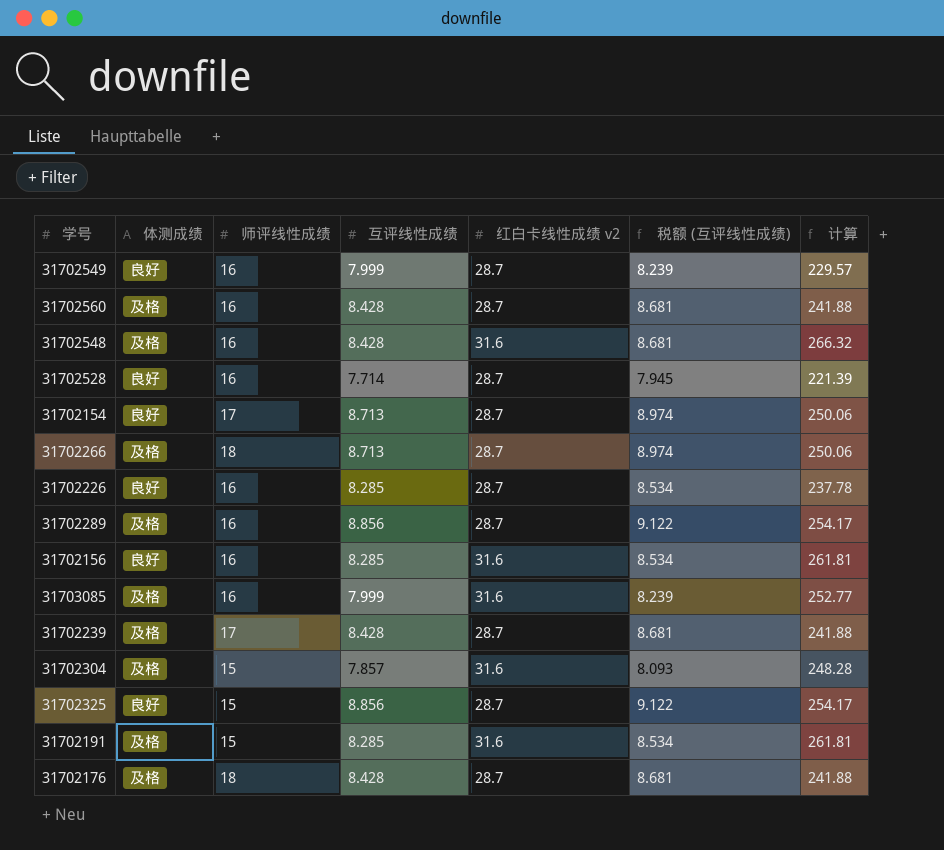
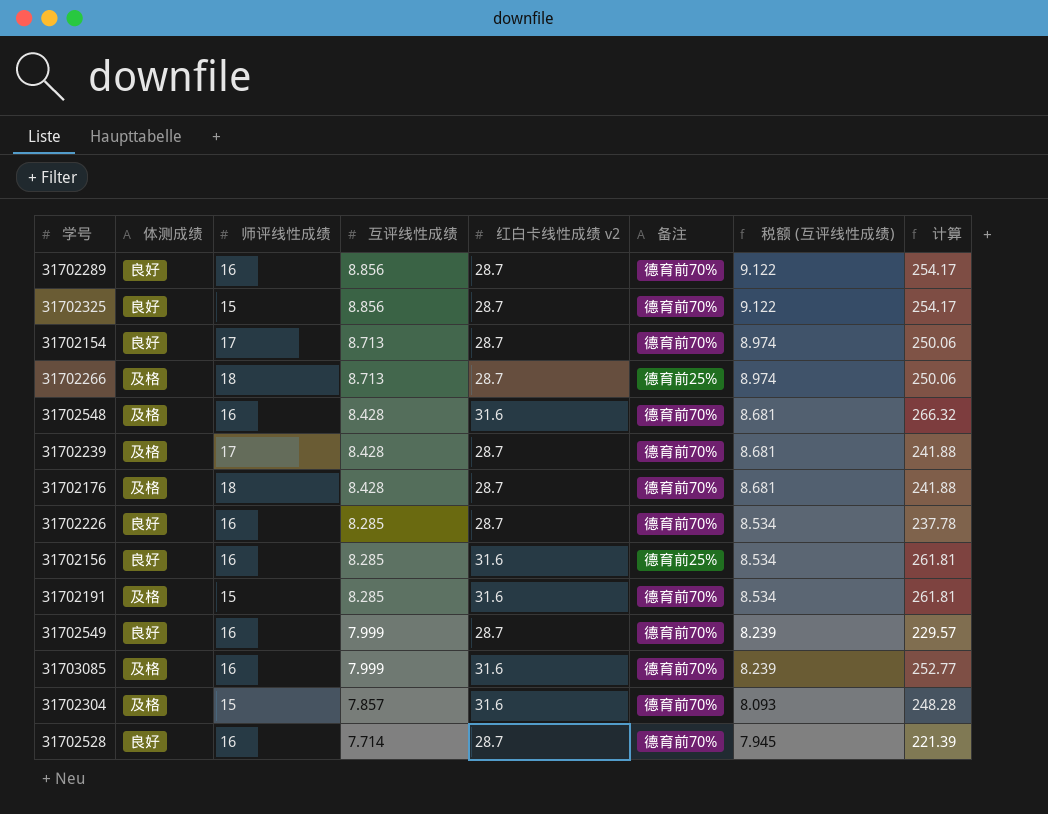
row order: none -> 互评线性成绩 descending
column 备注 | position: none -> 6
row 31702560: 及格 | 16 | 8.428 | 28.7 | 8.681 | 241.88 -> none
31702289 | 体测成绩: 及格 -> 良好

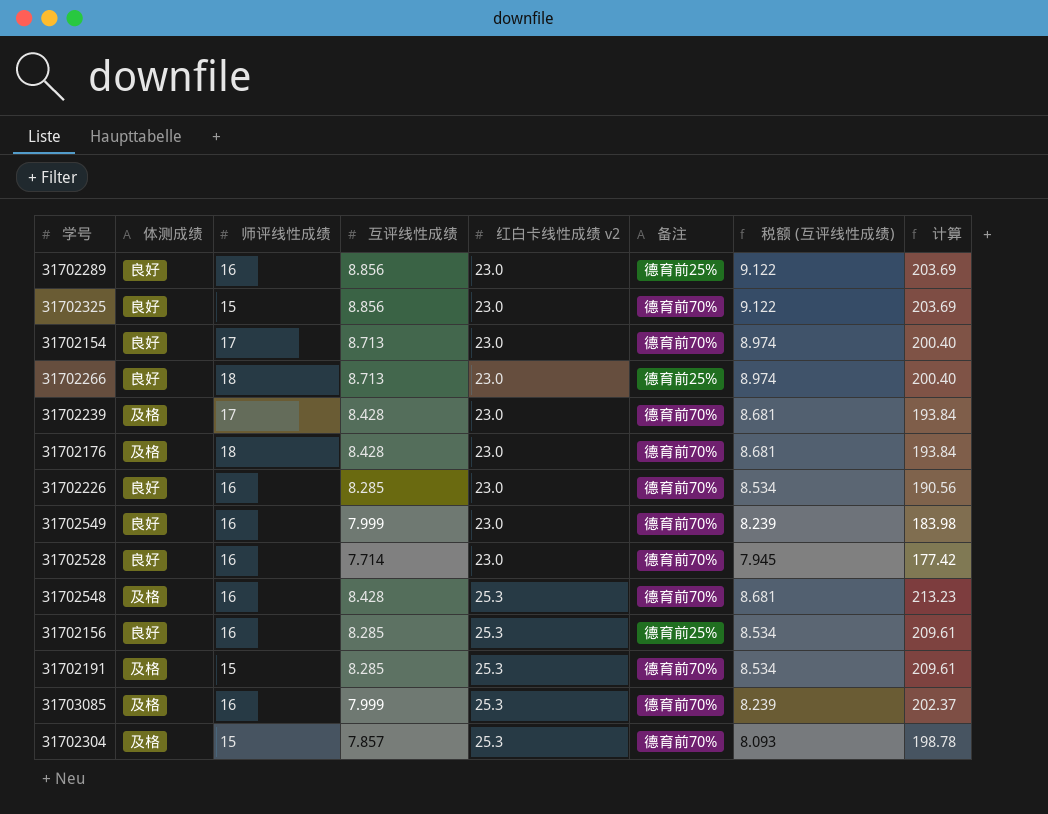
row order: 互评线性成绩 descending -> 红白卡线性成绩 v2 ascending
31702289 | 红白卡线性成绩 v2: 28.7 -> 23.0
31702289 | 备注: 德育前70% -> 德育前25%
31702289 | 计算: 254.17 -> 203.69
31702325 | 红白卡线性成绩 v2: 28.7 -> 23.0
31702325 | 计算: 254.17 -> 203.69
31702154 | 红白卡线性成绩 v2: 28.7 -> 23.0
31702154 | 计算: 250.06 -> 200.40
31702266 | 体测成绩: 及格 -> 良好
31702266 | 红白卡线性成绩 v2: 28.7 -> 23.0
31702266 | 计算: 250.06 -> 200.40
31702239 | 红白卡线性成绩 v2: 28.7 -> 23.0
31702239 | 计算: 241.88 -> 193.84
31702176 | 红白卡线性成绩 v2: 28.7 -> 23.0
31702176 | 计算: 241.88 -> 193.84
31702226 | 红白卡线性成绩 v2: 28.7 -> 23.0
31702226 | 计算: 237.78 -> 190.56
31702549 | 红白卡线性成绩 v2: 28.7 -> 23.0
31702549 | 计算: 229.57 -> 183.98
31702528 | 红白卡线性成绩 v2: 28.7 -> 23.0
31702528 | 计算: 221.39 -> 177.42
31702548 | 红白卡线性成绩 v2: 31.6 -> 25.3
31702548 | 计算: 266.32 -> 213.23
31702156 | 红白卡线性成绩 v2: 31.6 -> 25.3
31702156 | 计算: 261.81 -> 209.61
31702191 | 红白卡线性成绩 v2: 31.6 -> 25.3
31702191 | 计算: 261.81 -> 209.61
31703085 | 红白卡线性成绩 v2: 31.6 -> 25.3
31703085 | 计算: 252.77 -> 202.37
31702304 | 红白卡线性成绩 v2: 31.6 -> 25.3
31702304 | 计算: 248.28 -> 198.78

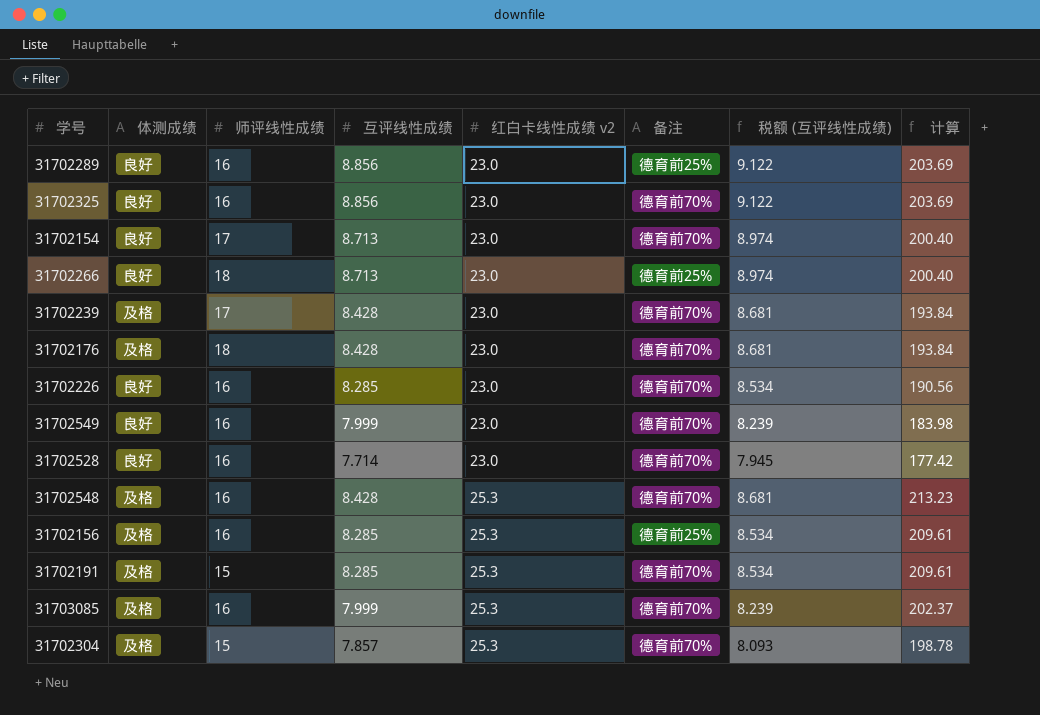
31702325 | 师评线性成绩: 15 -> 16
31702156 | 体测成绩: 良好 -> 及格

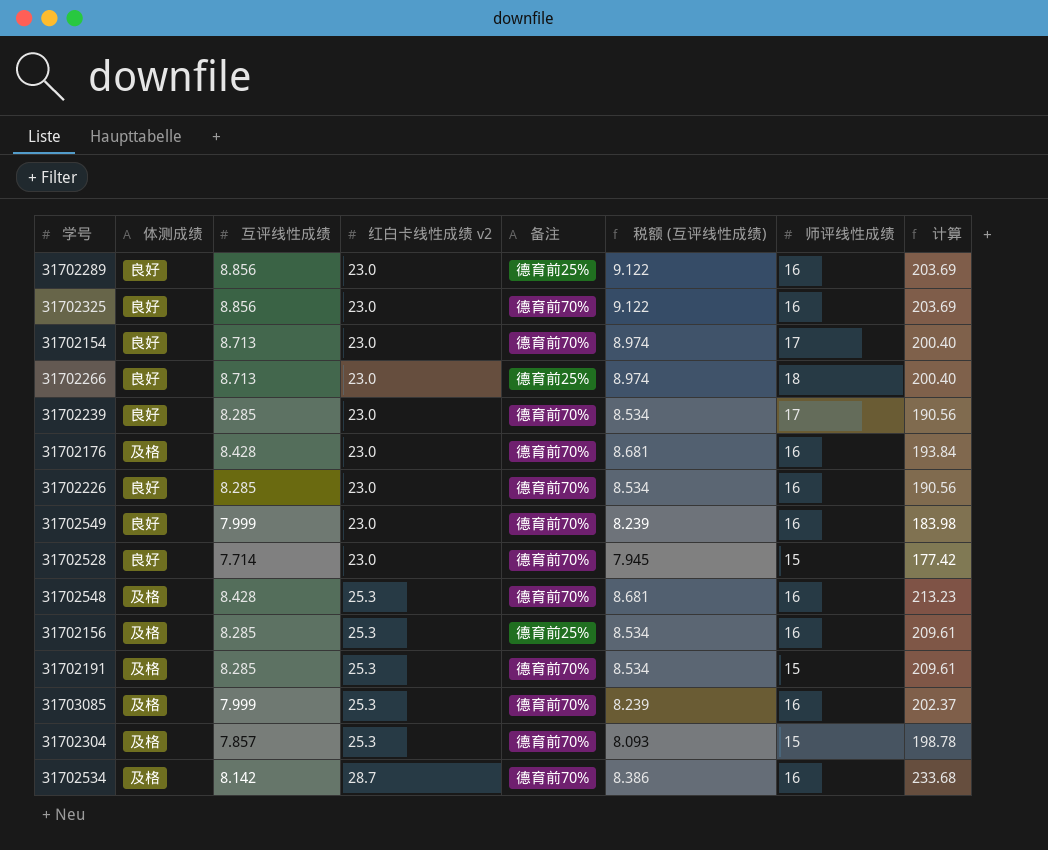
column 师评线性成绩 | position: 3 -> 7
31702239 | 体测成绩: 及格 -> 良好
31702239 | 互评线性成绩: 8.428 -> 8.285
31702239 | 税额 (互评线性成绩): 8.681 -> 8.534
31702239 | 计算: 193.84 -> 190.56
31702176 | 师评线性成绩: 18 -> 16
31702528 | 师评线性成绩: 16 -> 15
row 31702534: none -> 及格 | 8.142 | 28.7 | 德育前70% | 8.386 | 16 | 233.68

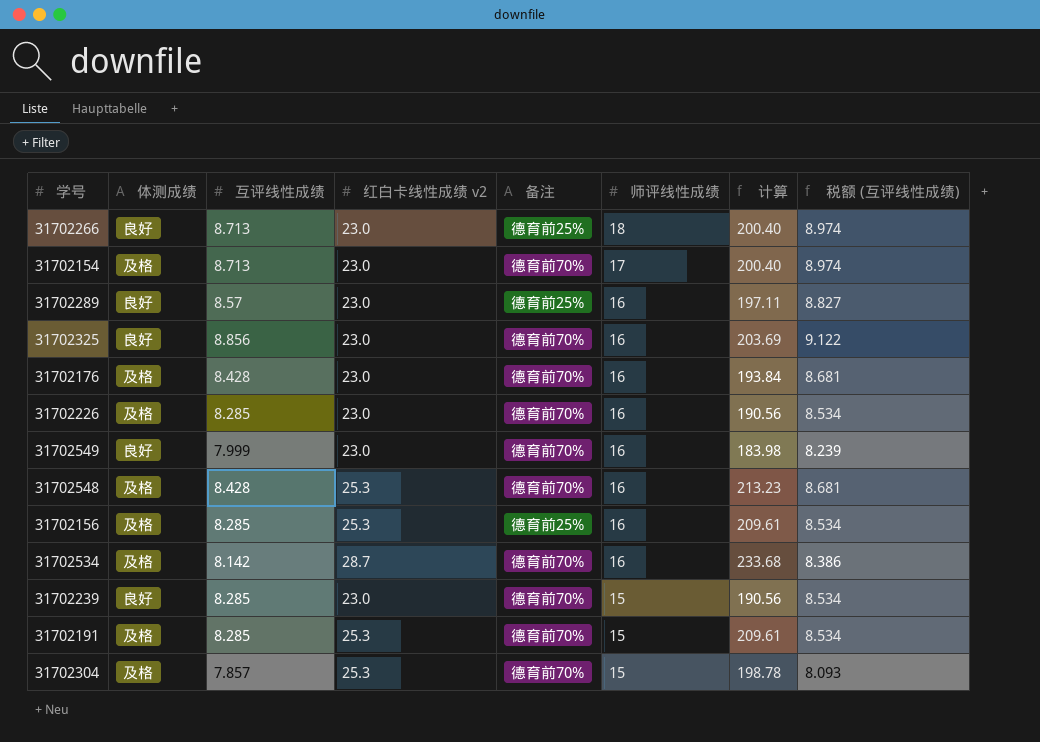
row order: 红白卡线性成绩 v2 ascending -> 师评线性成绩 descending
column 税额 (互评线性成绩) | position: 6 -> 8
row 31702528: 良好 | 7.714 | 23.0 | 德育前70% | 7.945 | 15 | 177.42 -> none
row 31703085: 及格 | 7.999 | 25.3 | 德育前70% | 8.239 | 16 | 202.37 -> none
31702154 | 体测成绩: 良好 -> 及格
31702289 | 互评线性成绩: 8.856 -> 8.57
31702289 | 计算: 203.69 -> 197.11
31702289 | 税额 (互评线性成绩): 9.122 -> 8.827
31702226 | 体测成绩: 良好 -> 及格
31702239 | 师评线性成绩: 17 -> 15

